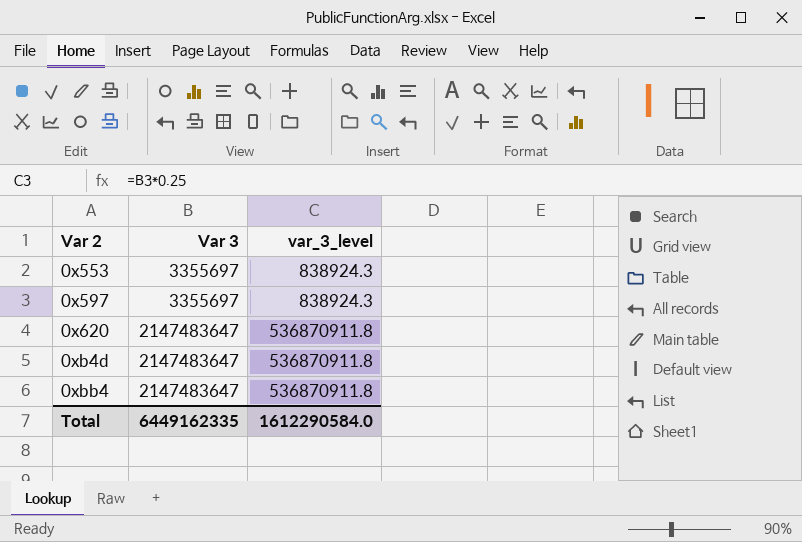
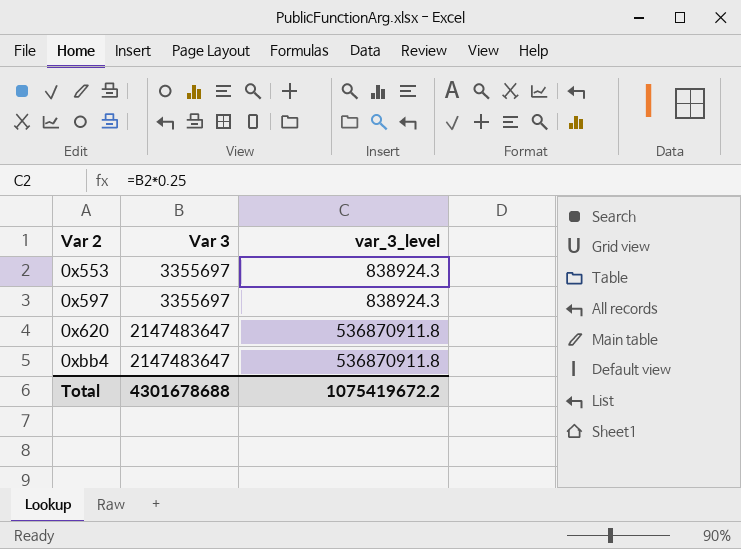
row 0xb4d: 2147483647 | 536870911.8 -> none
Total | Var 3: 6449162335 -> 4301678688
Total | var_3_level: 1612290584.0 -> 1075419672.2

